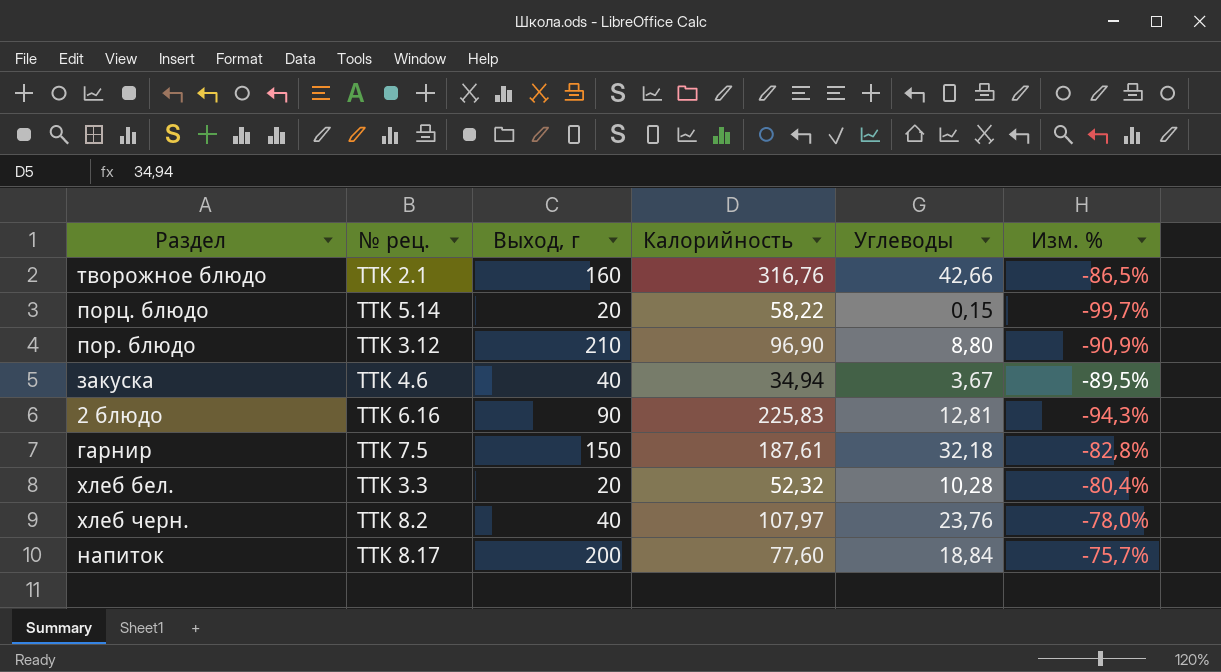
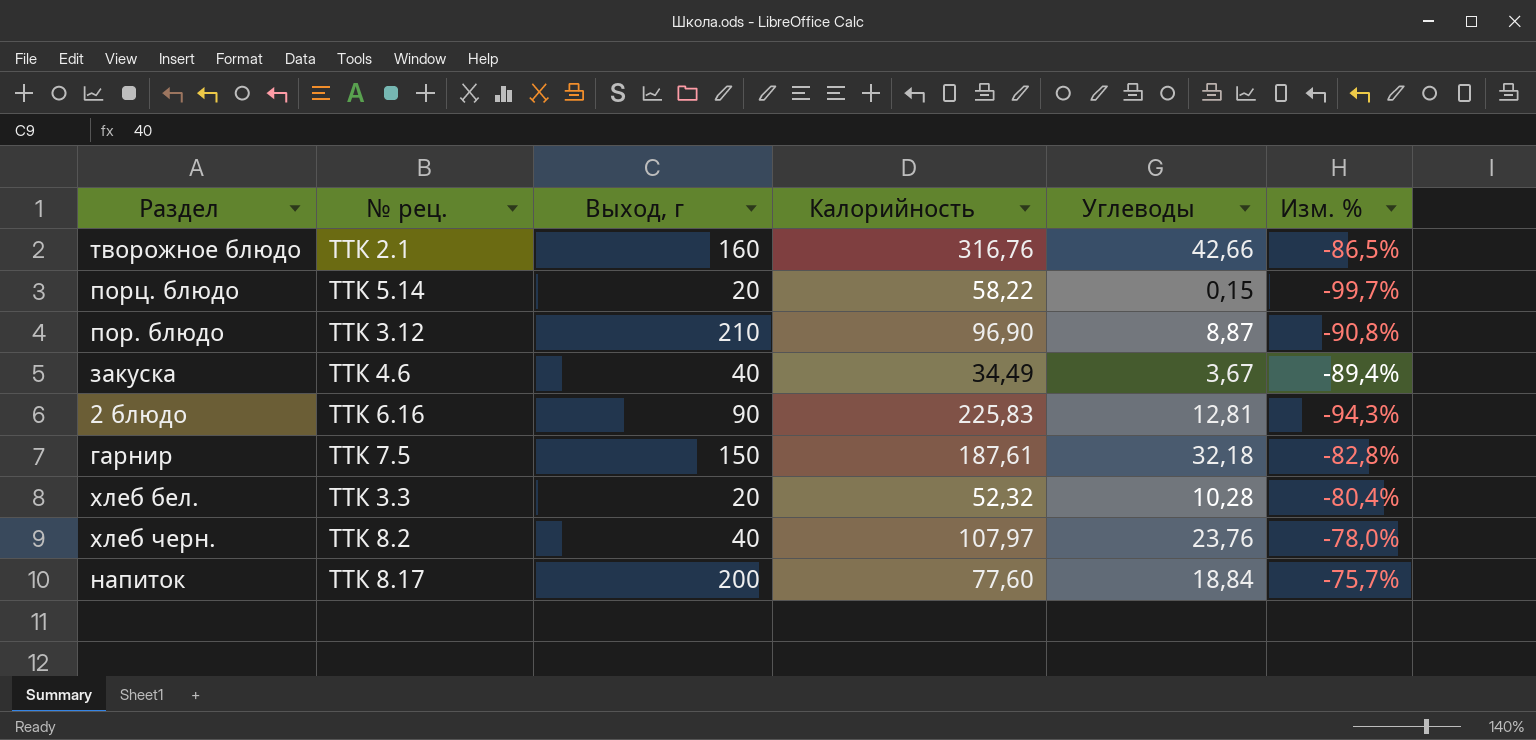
пор. блюдо | Углеводы: 8,80 -> 8,87
пор. блюдо | Изм. %: -90,9% -> -90,8%
закуска | Калорийность: 34,94 -> 34,49
закуска | Изм. %: -89,5% -> -89,4%

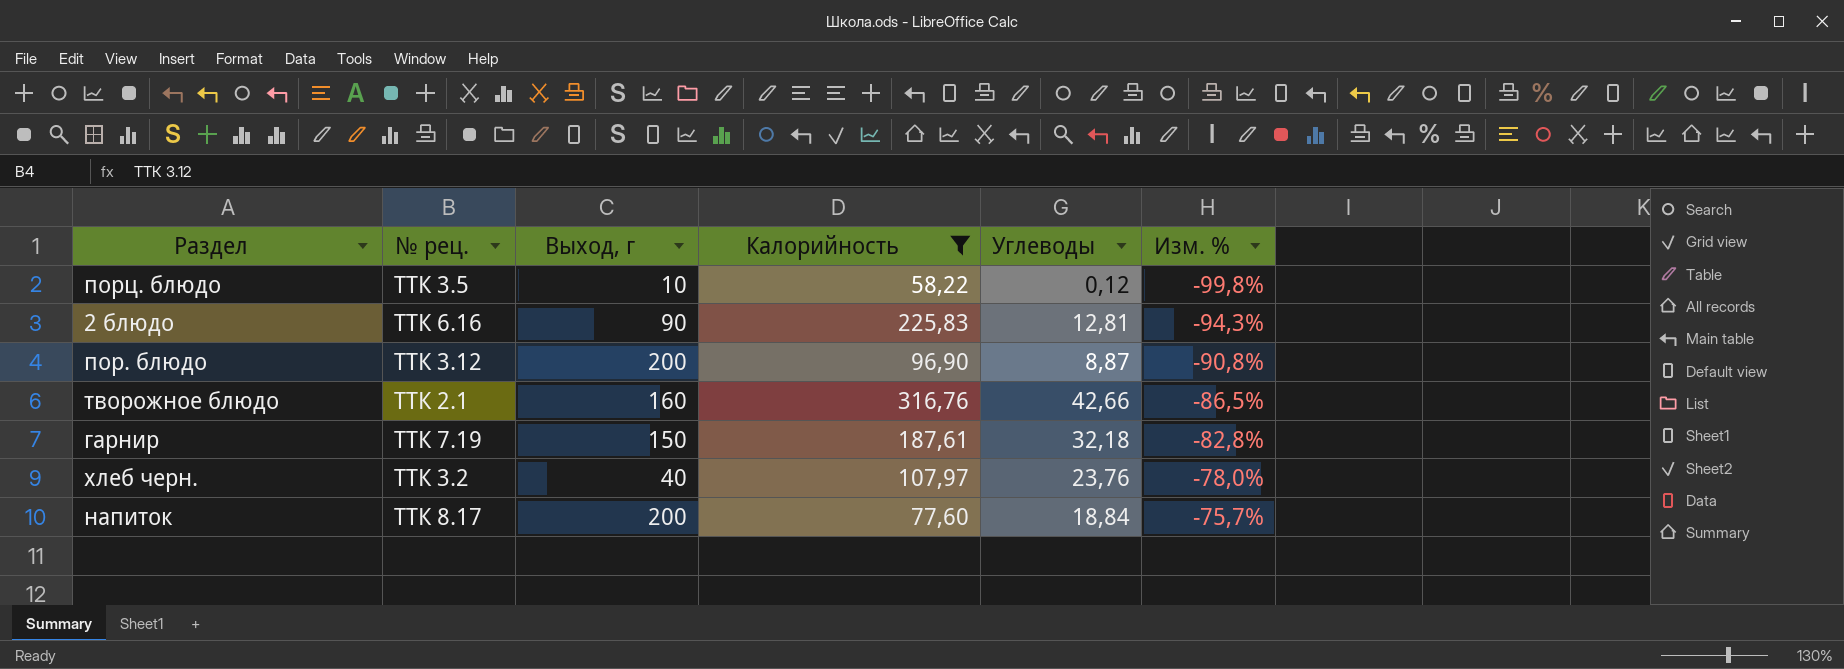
filter: none -> Калорийность >= 58,22
row order: none -> Изм. % ascending
порц. блюдо | № рец.: ТТК 5.14 -> ТТК 3.5
порц. блюдо | Выход, г: 20 -> 10
порц. блюдо | Углеводы: 0,15 -> 0,12
порц. блюдо | Изм. %: -99,7% -> -99,8%
пор. блюдо | Выход, г: 210 -> 200
гарнир | № рец.: ТТК 7.5 -> ТТК 7.19
хлеб черн. | № рец.: ТТК 8.2 -> ТТК 3.2

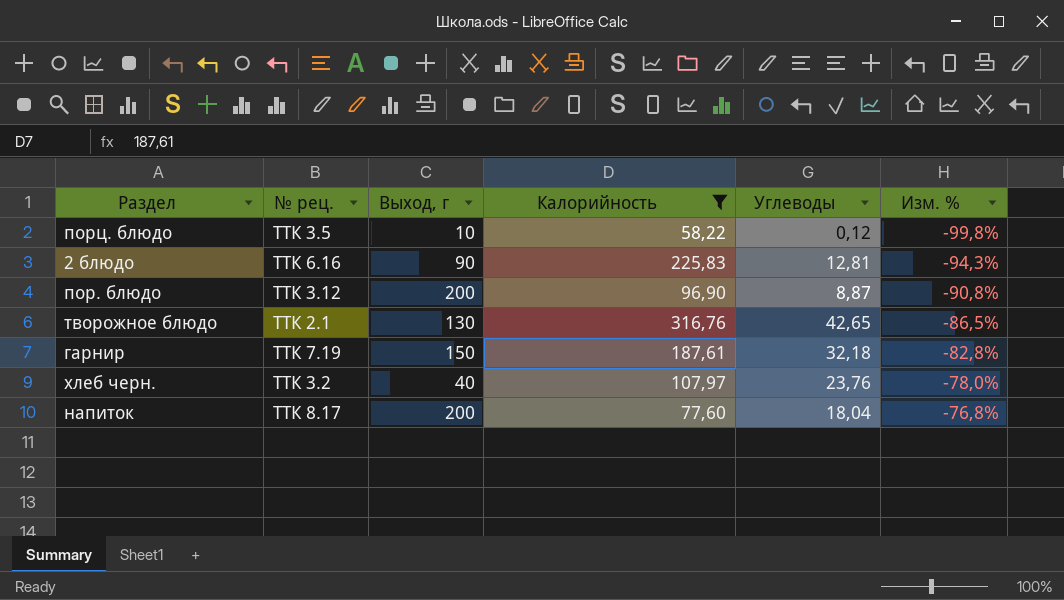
творожное блюдо | Выход, г: 160 -> 130
творожное блюдо | Углеводы: 42,66 -> 42,65
напиток | Углеводы: 18,84 -> 18,04
напиток | Изм. %: -75,7% -> -76,8%

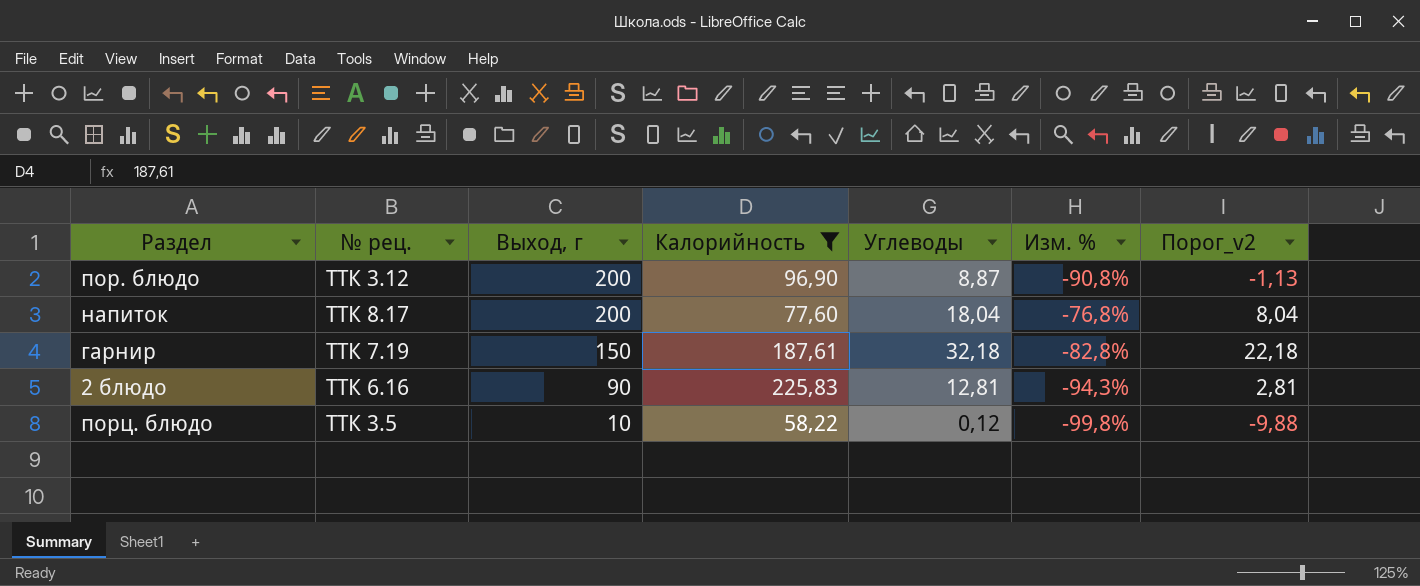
row order: Изм. % ascending -> Выход, г descending
column Порог_v2 | formula: none -> [Углеводы] - 10
row творожное блюдо: ТТК 2.1 | 130 | 316,76 | 42,65 | -86,5% -> none
row хлеб черн.: ТТК 3.2 | 40 | 107,97 | 23,76 | -78,0% -> none

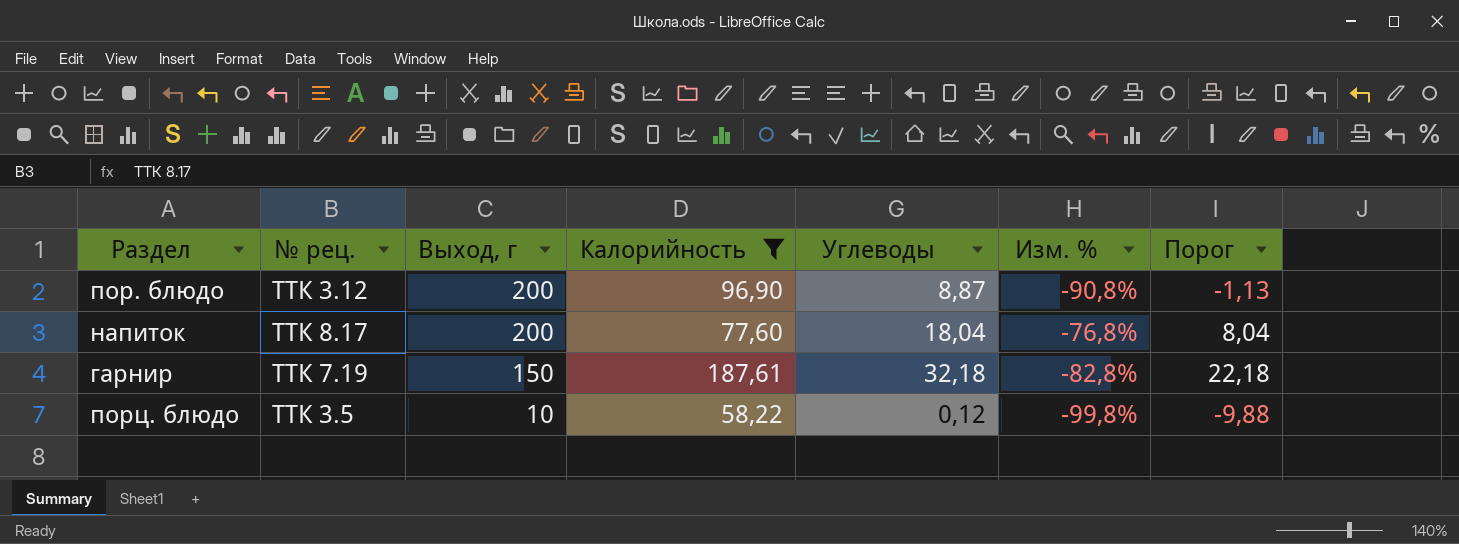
column name: Порог_v2 -> Порог
row 2 блюдо: ТТК 6.16 | 90 | 225,83 | 12,81 | -94,3% | 2,81 -> none

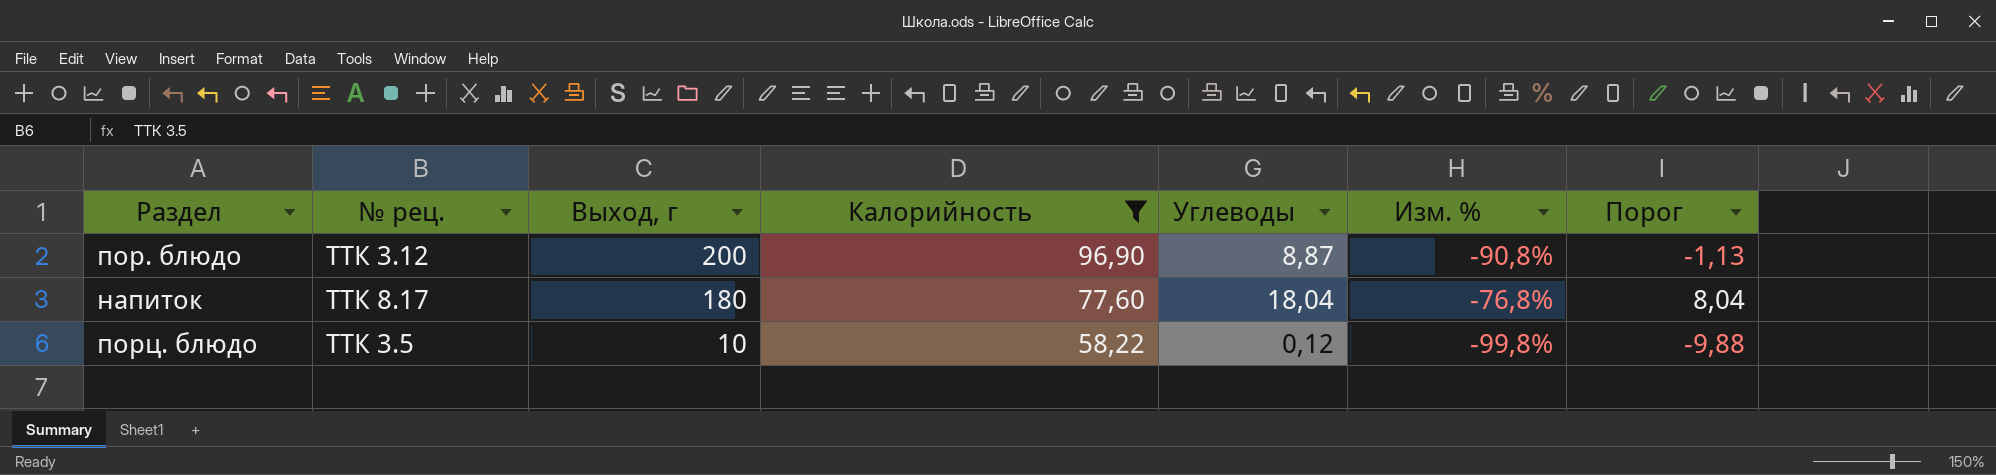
row гарнир: ТТК 7.19 | 150 | 187,61 | 32,18 | -82,8% | 22,18 -> none
напиток | Выход, г: 200 -> 180

